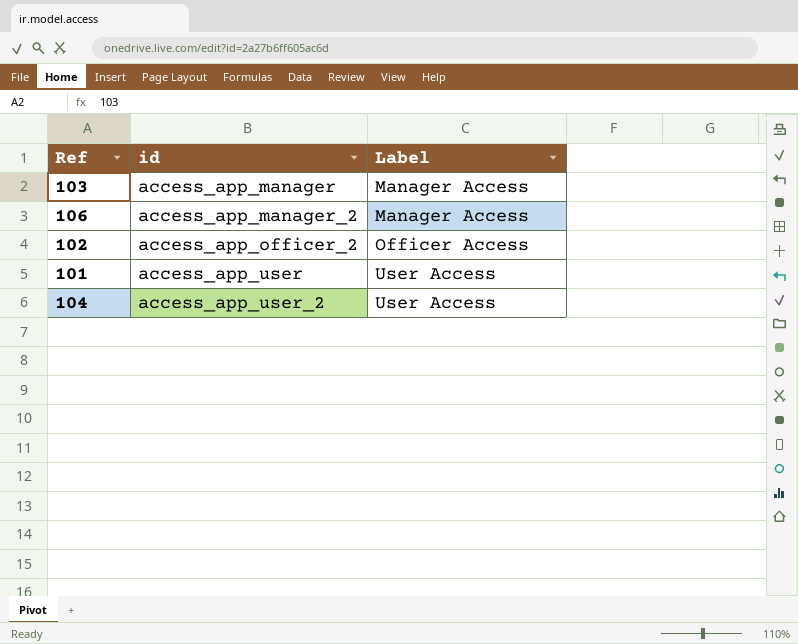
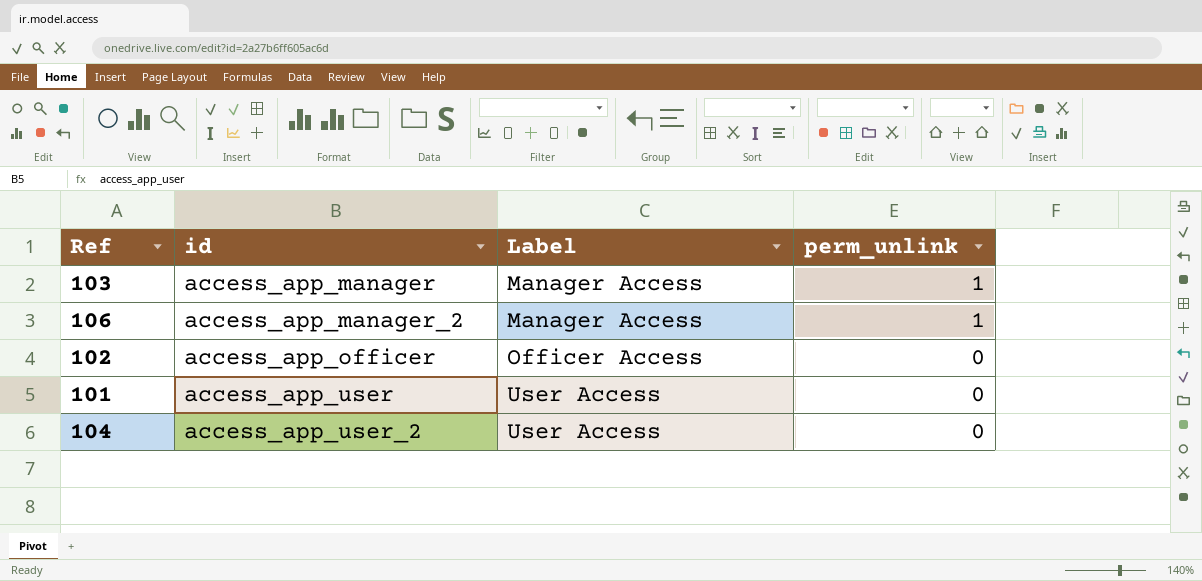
column perm_unlink | position: none -> 4
102 | id: access_app_officer_2 -> access_app_officer

